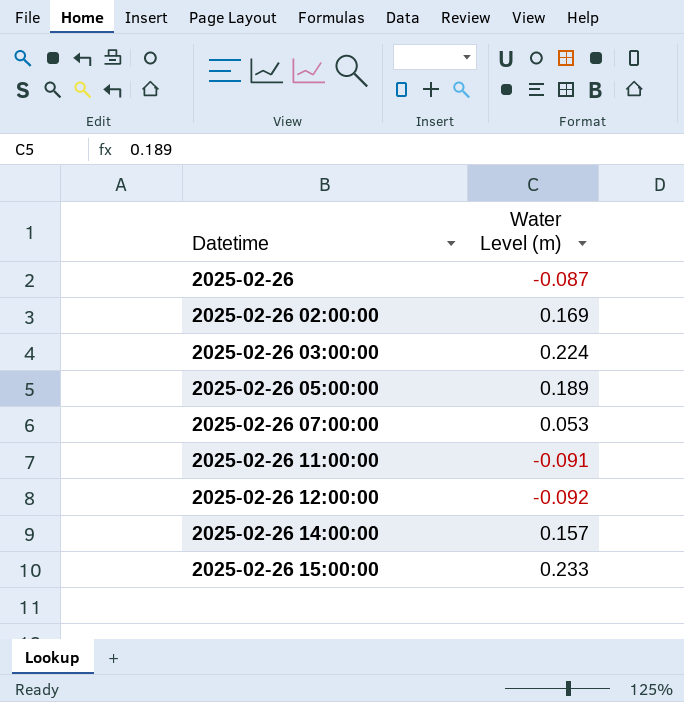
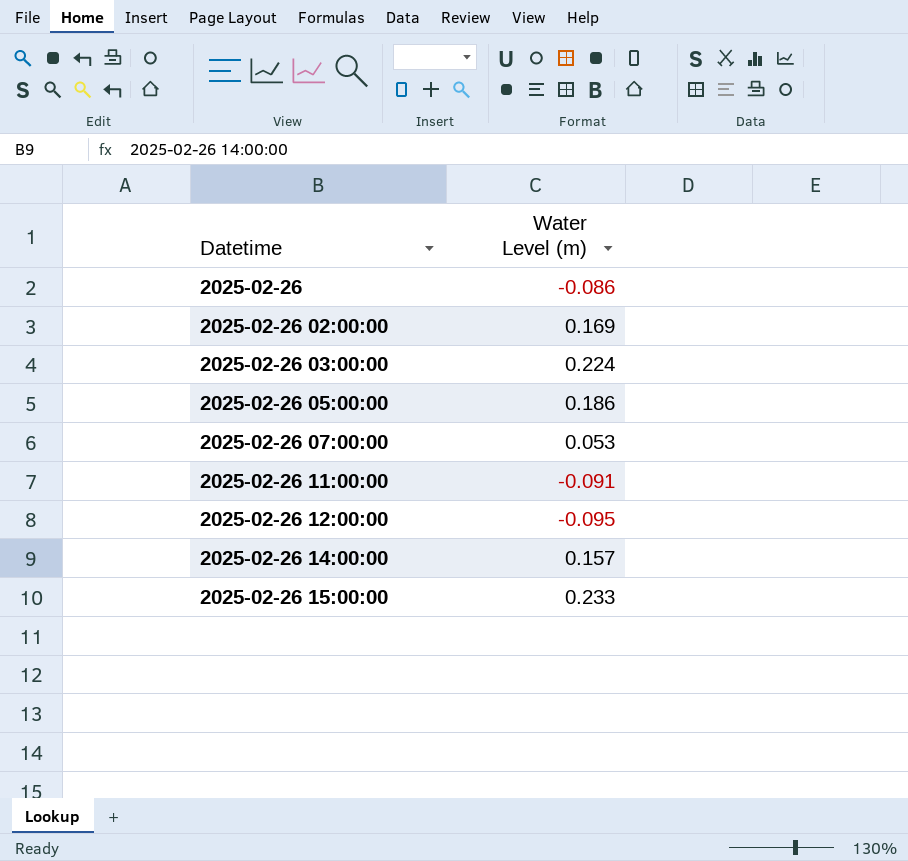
2025-02-26 | Water Level (m): -0.087 -> -0.086
2025-02-26 05:00:00 | Water Level (m): 0.189 -> 0.186
2025-02-26 12:00:00 | Water Level (m): -0.092 -> -0.095

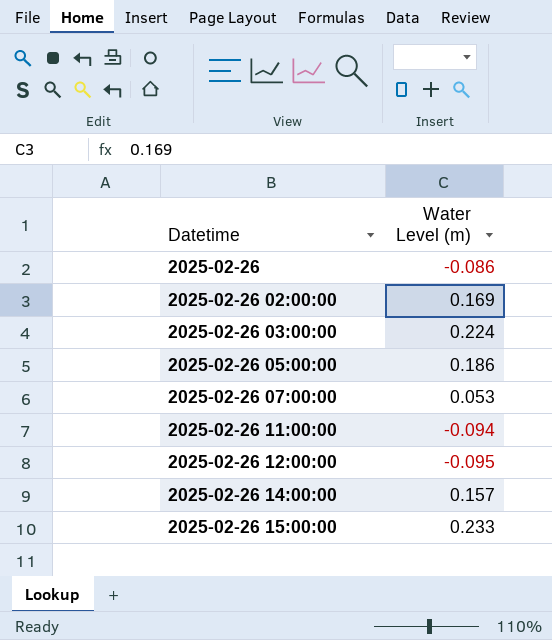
2025-02-26 11:00:00 | Water Level (m): -0.091 -> -0.094

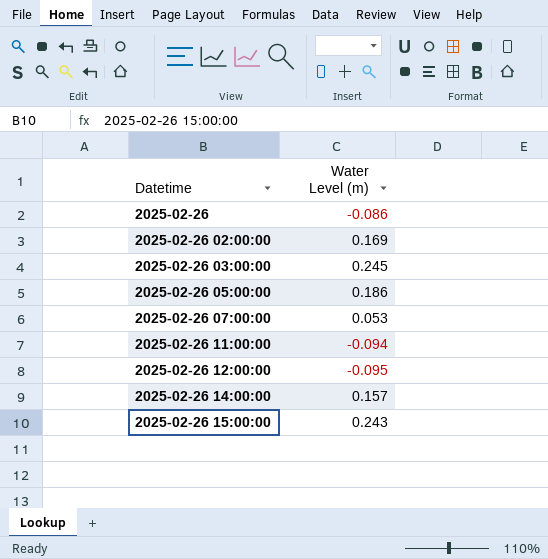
2025-02-26 03:00:00 | Water Level (m): 0.224 -> 0.245
2025-02-26 15:00:00 | Water Level (m): 0.233 -> 0.243

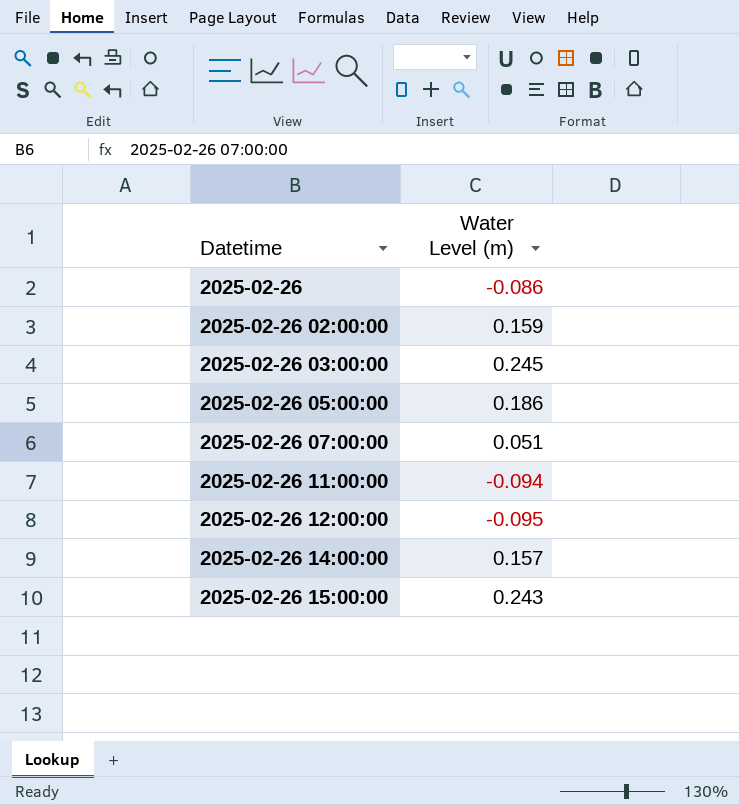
2025-02-26 02:00:00 | Water Level (m): 0.169 -> 0.159
2025-02-26 07:00:00 | Water Level (m): 0.053 -> 0.051

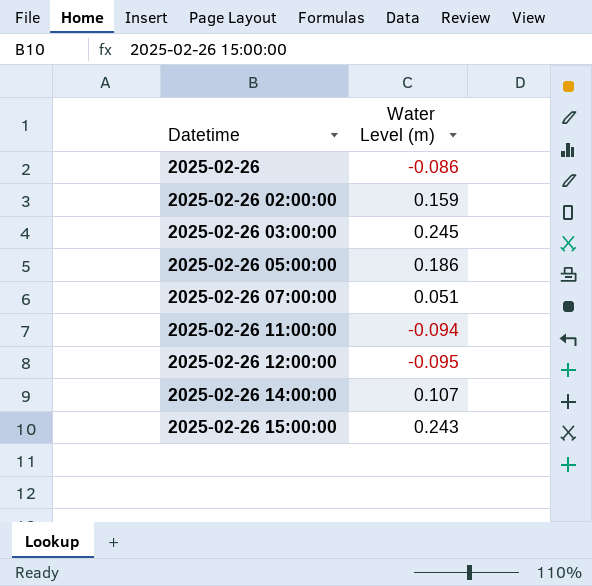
2025-02-26 14:00:00 | Water Level (m): 0.157 -> 0.107

